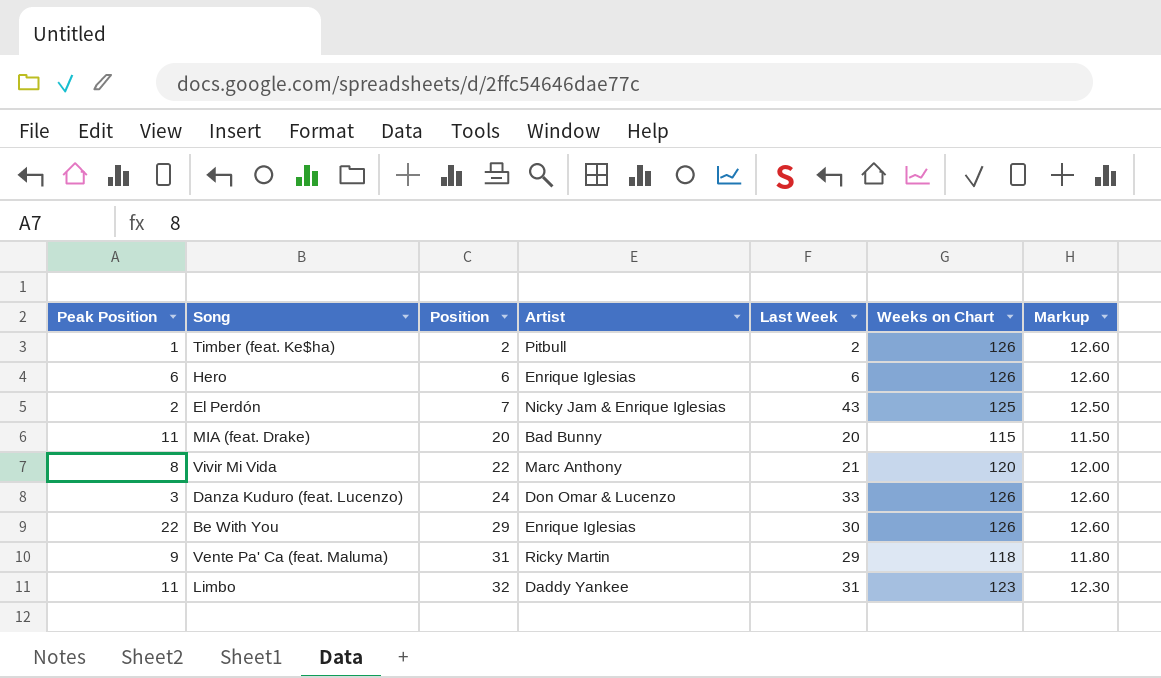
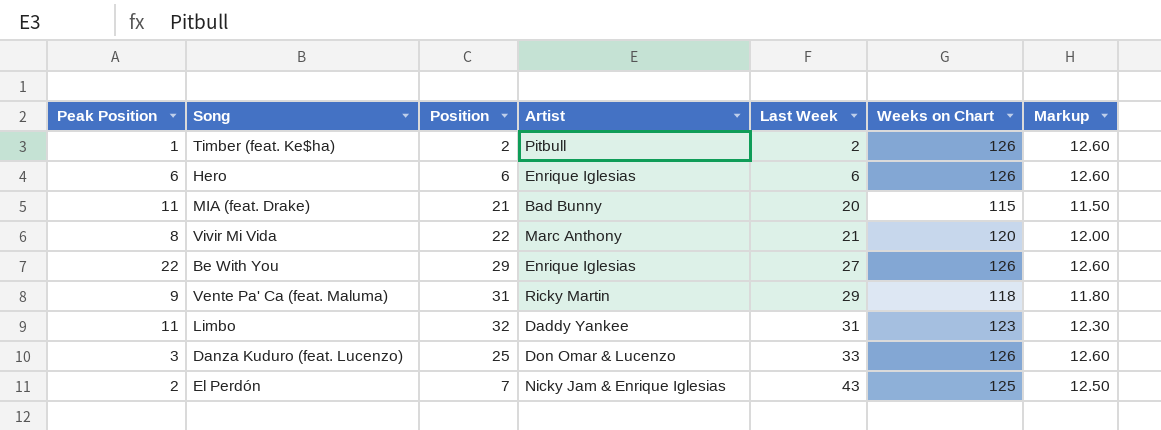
row order: Position ascending -> Last Week ascending
MIA (feat. Drake) | Position: 20 -> 21
Be With You | Last Week: 30 -> 27
Danza Kuduro (feat. Lucenzo) | Position: 24 -> 25

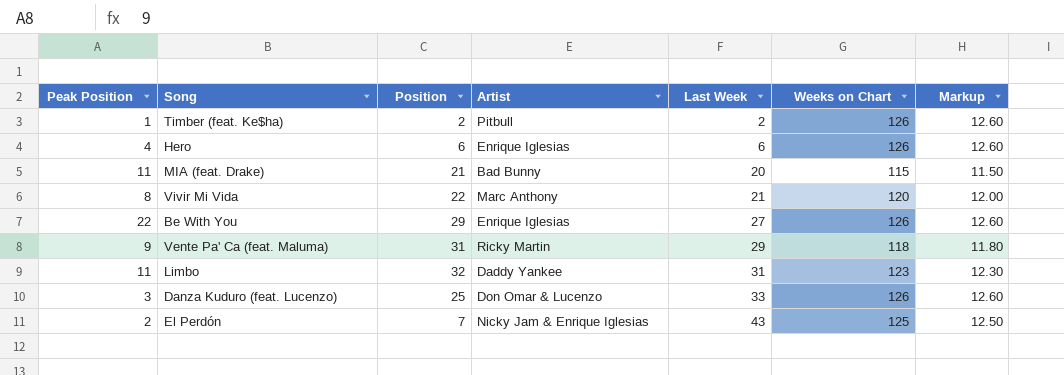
Hero | Peak Position: 6 -> 4

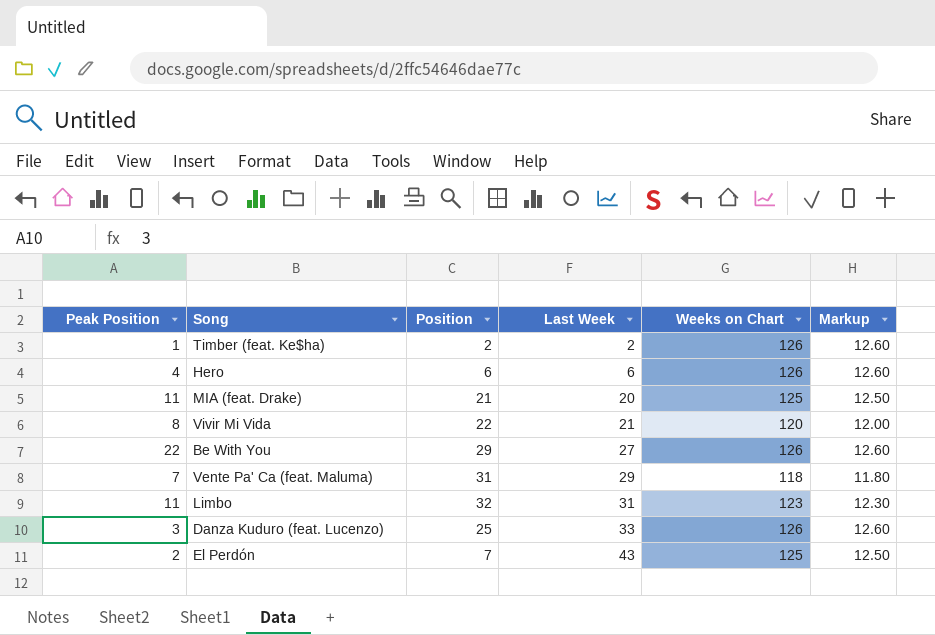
column Artist | position: 4 -> none
MIA (feat. Drake) | Weeks on Chart: 115 -> 125
MIA (feat. Drake) | Markup: 11.50 -> 12.50
Vente Pa' Ca (feat. Maluma) | Peak Position: 9 -> 7

